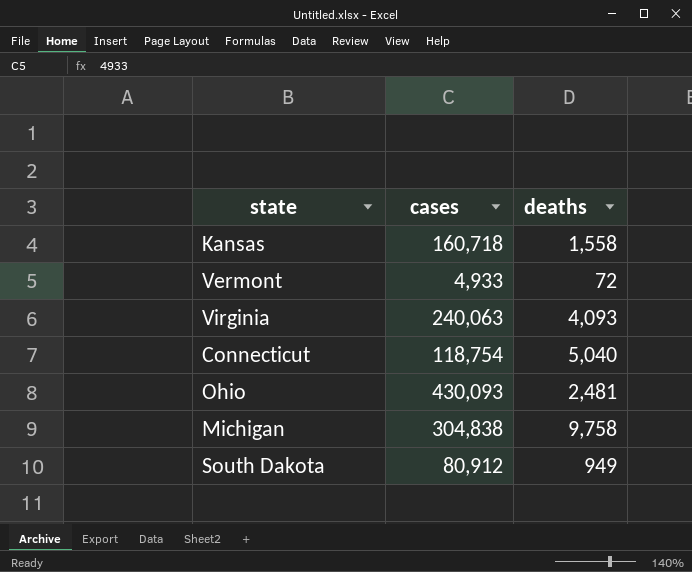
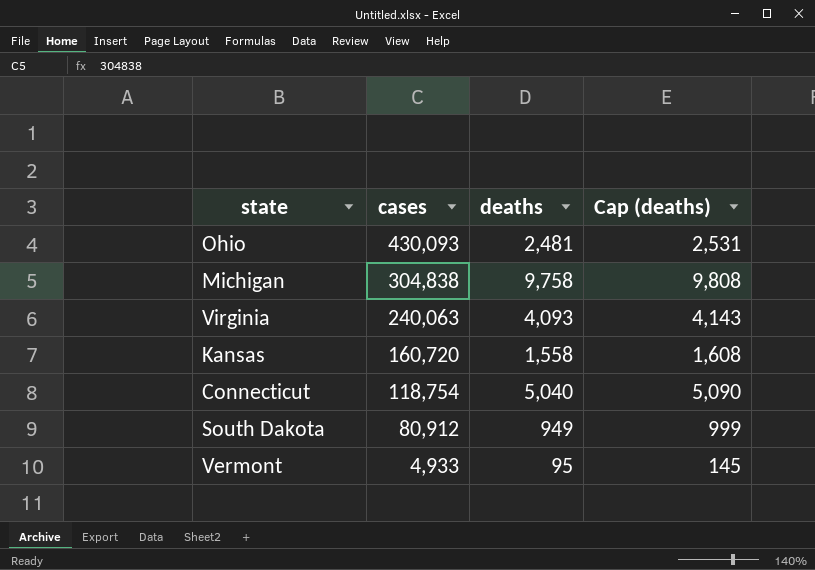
row order: none -> cases descending
column Cap (deaths) | formula: none -> [deaths] + 50
Kansas | cases: 160,718 -> 160,720
Vermont | deaths: 72 -> 95

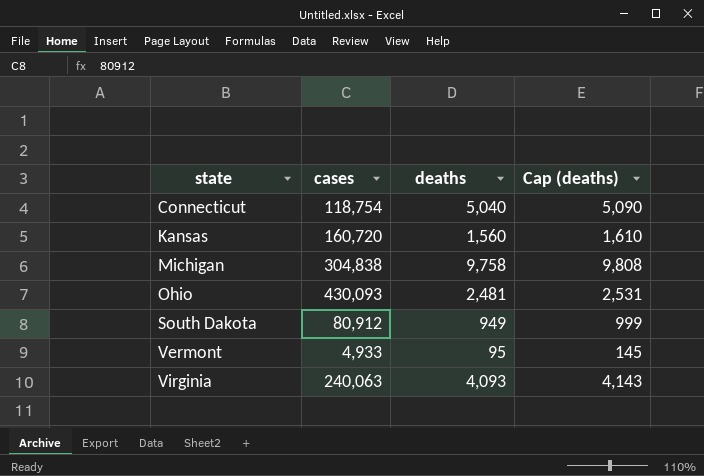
row order: cases descending -> state ascending
Kansas | deaths: 1,558 -> 1,560
Kansas | Cap (deaths): 1,608 -> 1,610

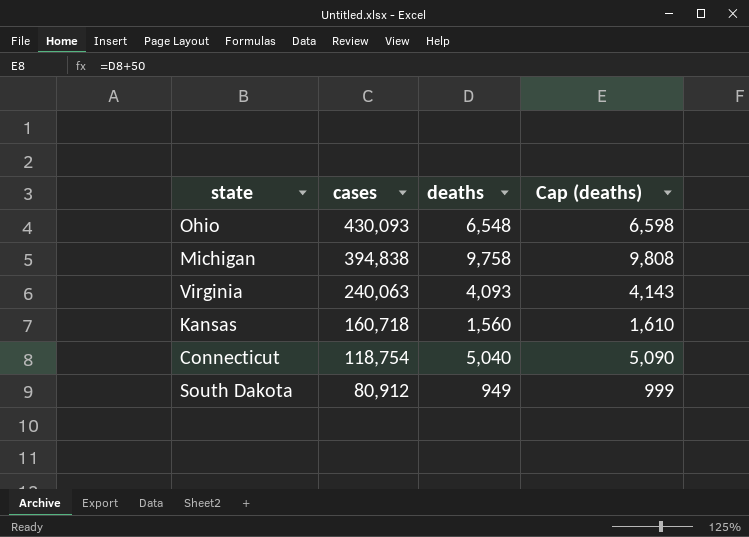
row order: state ascending -> cases descending
row Vermont: 4,933 | 95 | 145 -> none
Ohio | deaths: 2,481 -> 6,548
Ohio | Cap (deaths): 2,531 -> 6,598
Michigan | cases: 304,838 -> 394,838
Kansas | cases: 160,720 -> 160,718

